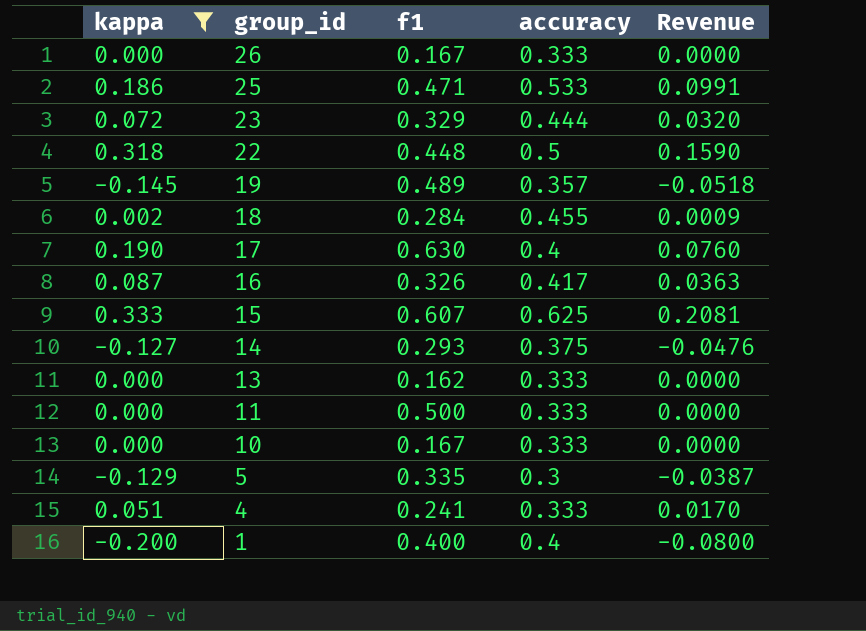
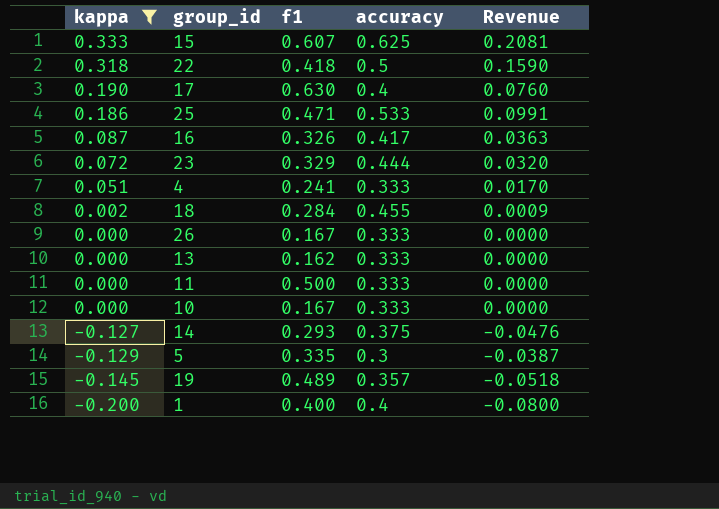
row order: group_id descending -> kappa descending
22 | f1: 0.448 -> 0.418

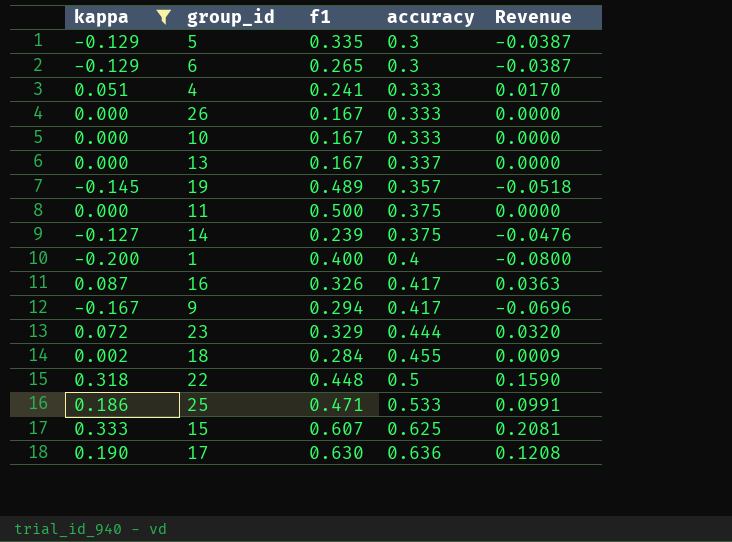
row order: kappa descending -> accuracy ascending
row 6: none -> -0.129 | 0.265 | 0.3 | -0.0387
13 | f1: 0.162 -> 0.167
13 | accuracy: 0.333 -> 0.337
11 | accuracy: 0.333 -> 0.375
14 | f1: 0.293 -> 0.239
row 9: none -> -0.167 | 0.294 | 0.417 | -0.0696
22 | f1: 0.418 -> 0.448
17 | accuracy: 0.4 -> 0.636
17 | Revenue: 0.0760 -> 0.1208

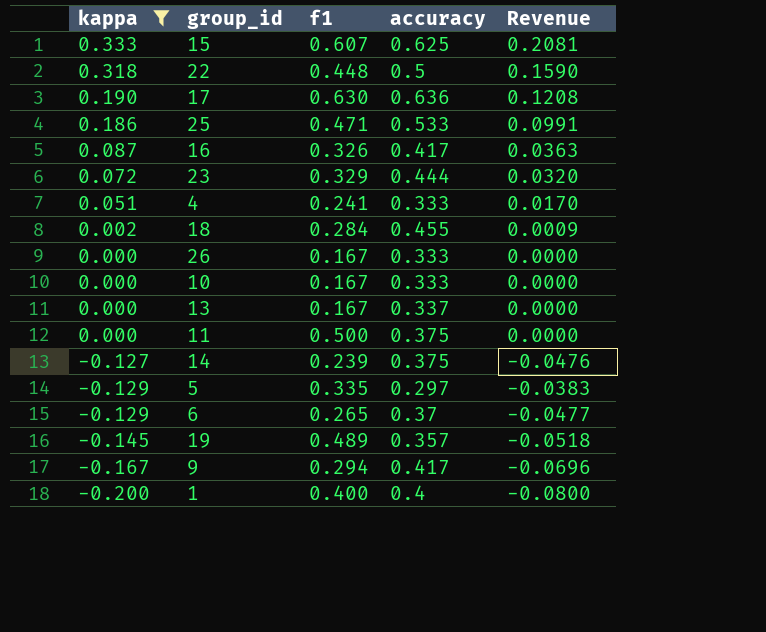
row order: accuracy ascending -> kappa descending
5 | accuracy: 0.3 -> 0.297
5 | Revenue: -0.0387 -> -0.0383
6 | accuracy: 0.3 -> 0.37
6 | Revenue: -0.0387 -> -0.0477

